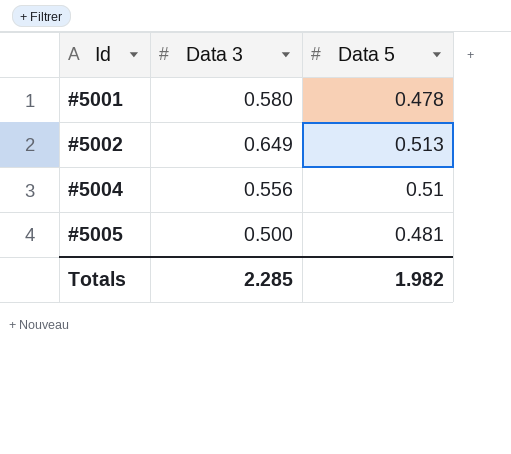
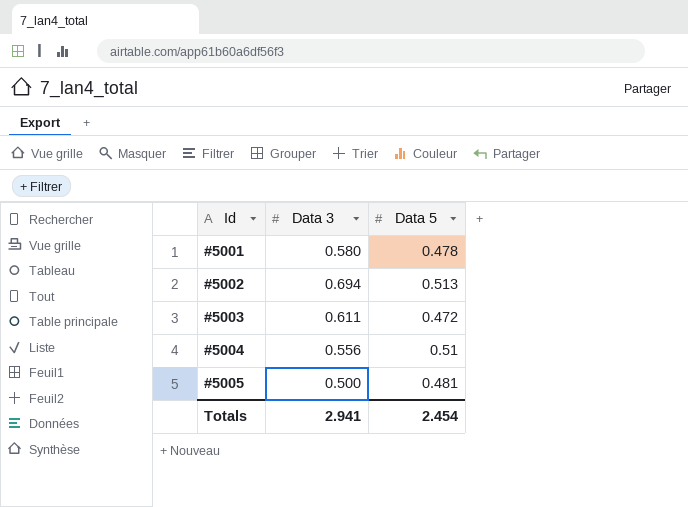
#5002 | Data 3: 0.649 -> 0.694
row #5003: none -> 0.611 | 0.472
Totals | Data 3: 2.285 -> 2.941
Totals | Data 5: 1.982 -> 2.454

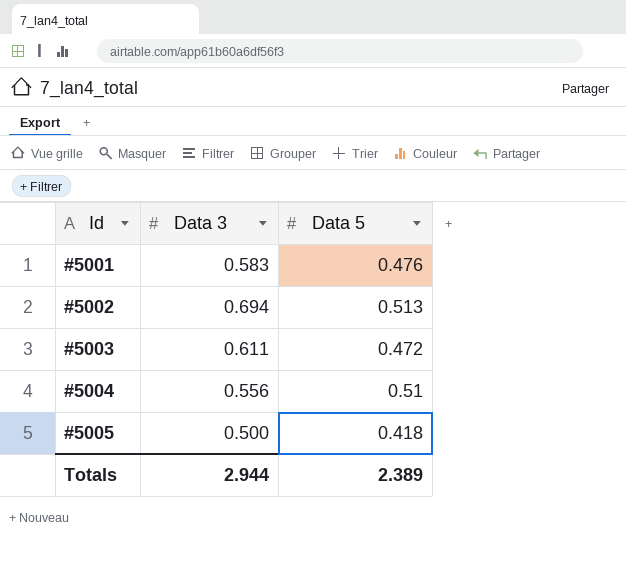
#5001 | Data 3: 0.580 -> 0.583
#5001 | Data 5: 0.478 -> 0.476
#5005 | Data 5: 0.481 -> 0.418
Totals | Data 3: 2.941 -> 2.944
Totals | Data 5: 2.454 -> 2.389

